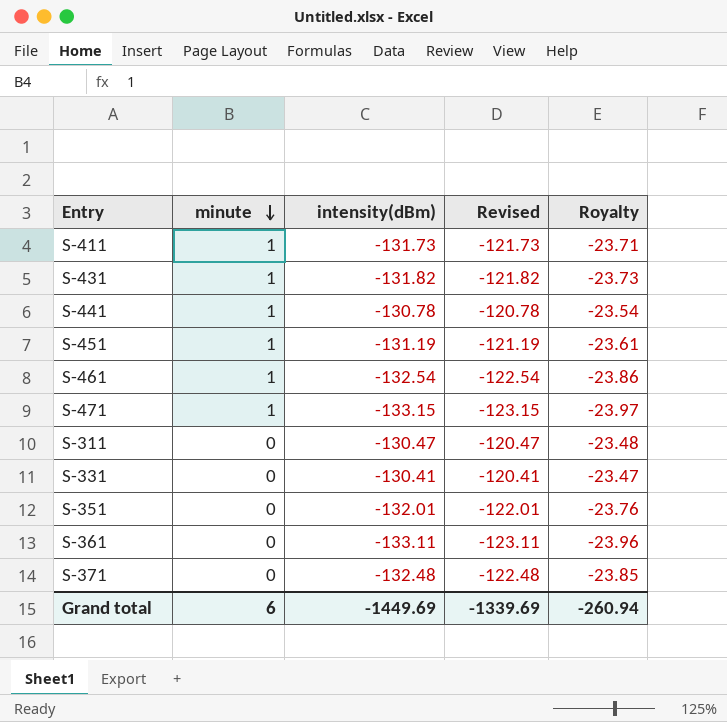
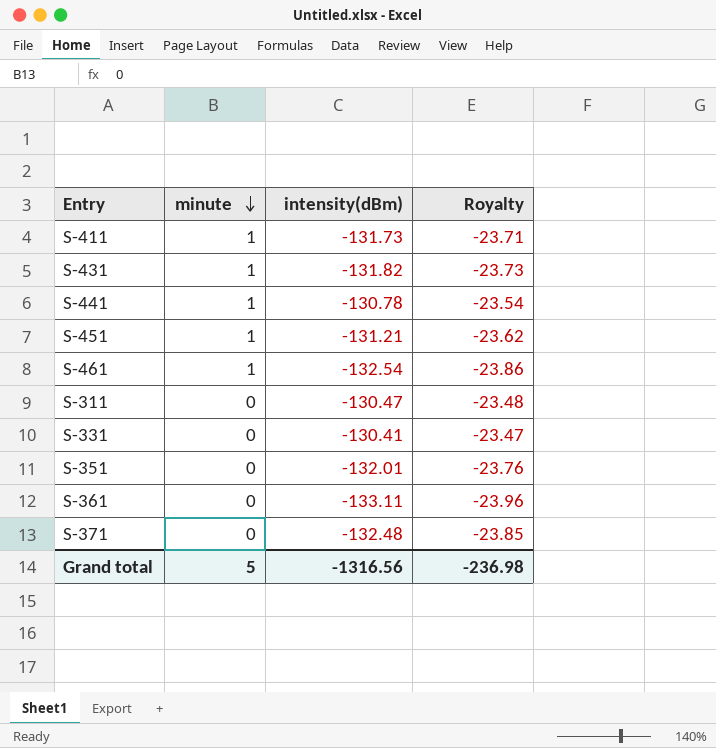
column Revised | formula: [intensity(dBm)] + 10 -> none
row S-471: 1 | -133.15 | -123.15 | -23.97 -> none
S-451 | intensity(dBm): -131.19 -> -131.21
S-451 | Royalty: -23.61 -> -23.62
Grand total | minute: 6 -> 5
Grand total | intensity(dBm): -1449.69 -> -1316.56
Grand total | Royalty: -260.94 -> -236.98

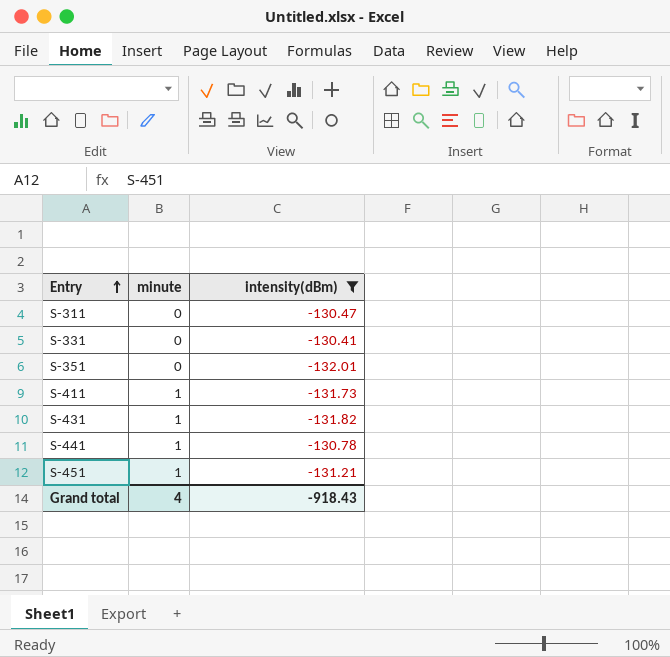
filter: none -> intensity(dBm) >= -132.01
row order: minute descending -> Entry ascending
column Royalty | formula: [intensity(dBm)] * 0.18 -> none
Grand total | minute: 5 -> 4
Grand total | intensity(dBm): -1316.56 -> -918.43

